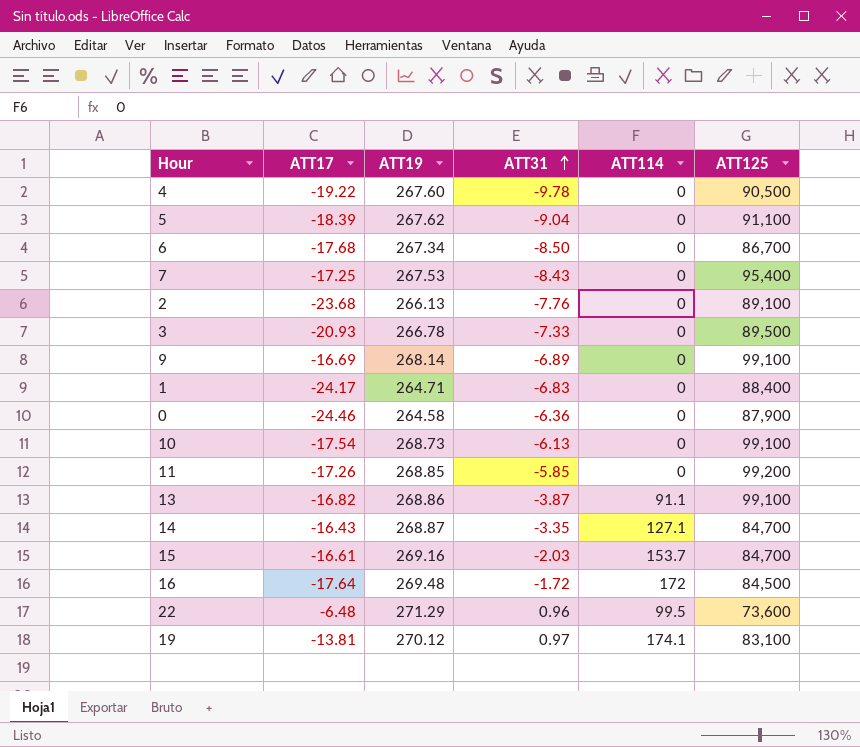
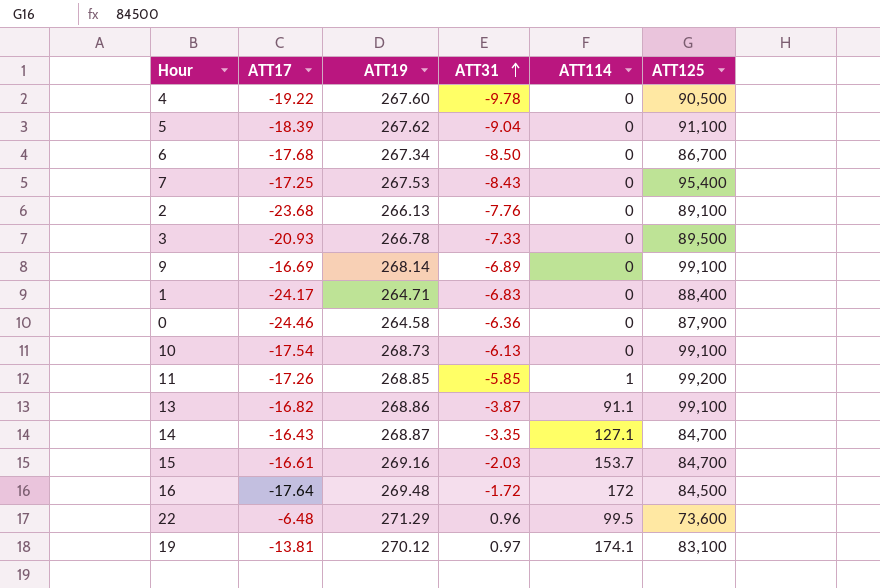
11 | ATT114: 0 -> 1

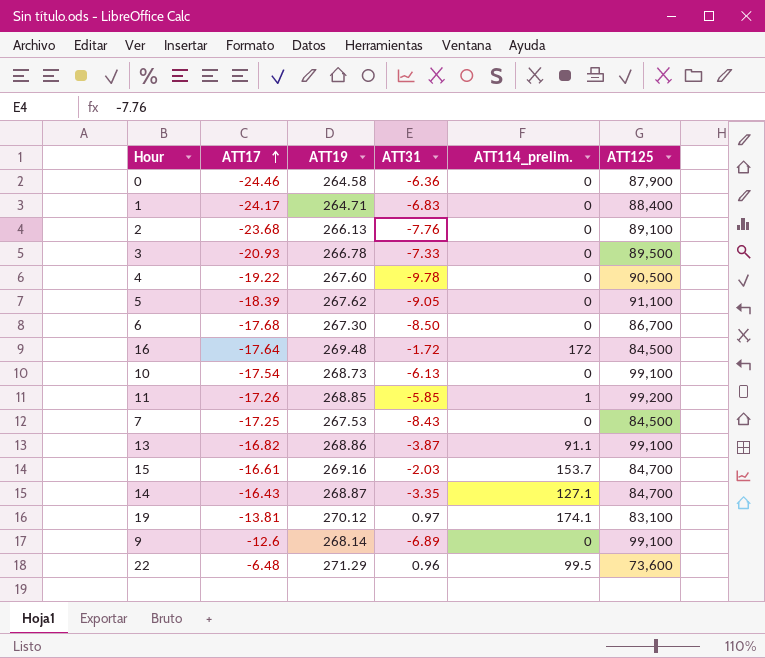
row order: ATT31 ascending -> ATT17 ascending
column name: ATT114 -> ATT114_prelim.
5 | ATT31: -9.04 -> -9.05
6 | ATT19: 267.34 -> 267.30
7 | ATT125: 95,400 -> 84,500
9 | ATT17: -16.69 -> -12.6

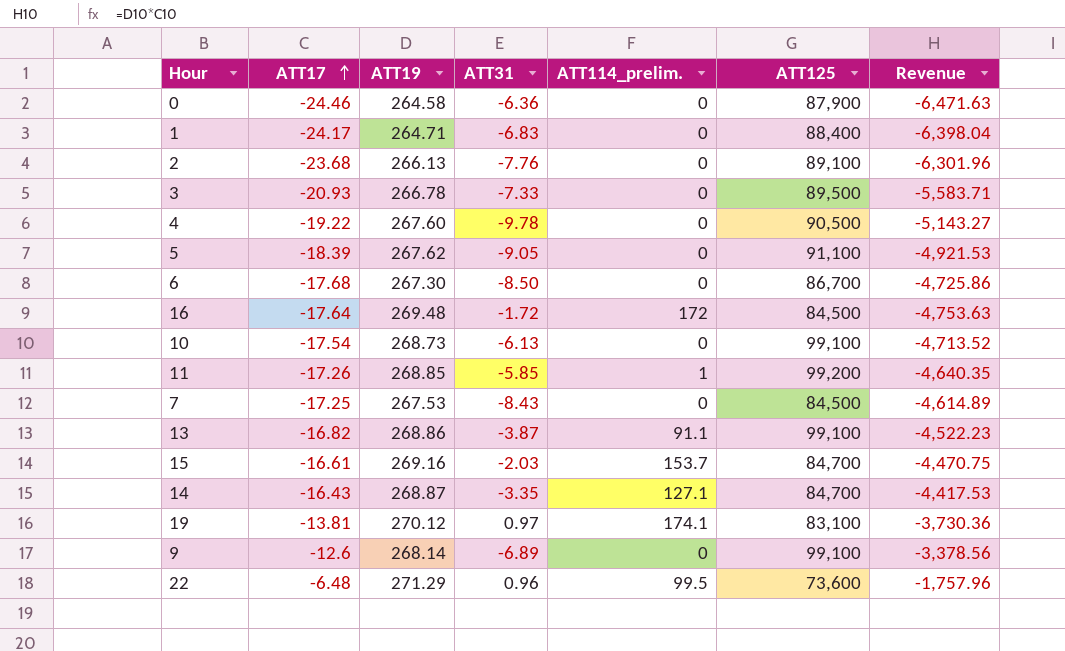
column Revenue | formula: none -> [ATT17] * [ATT19]

